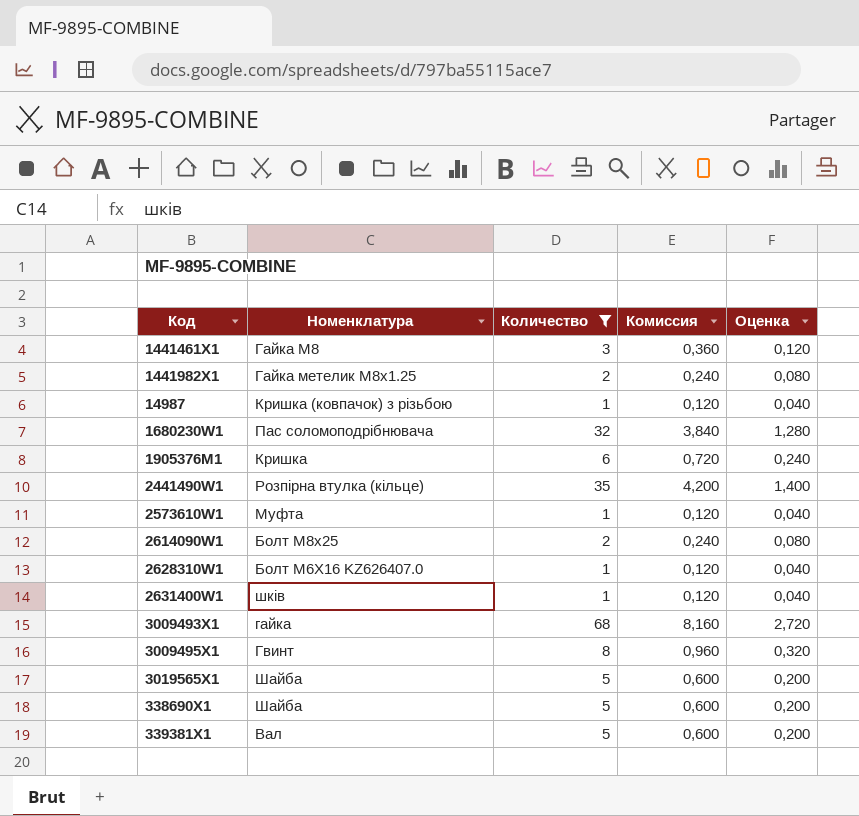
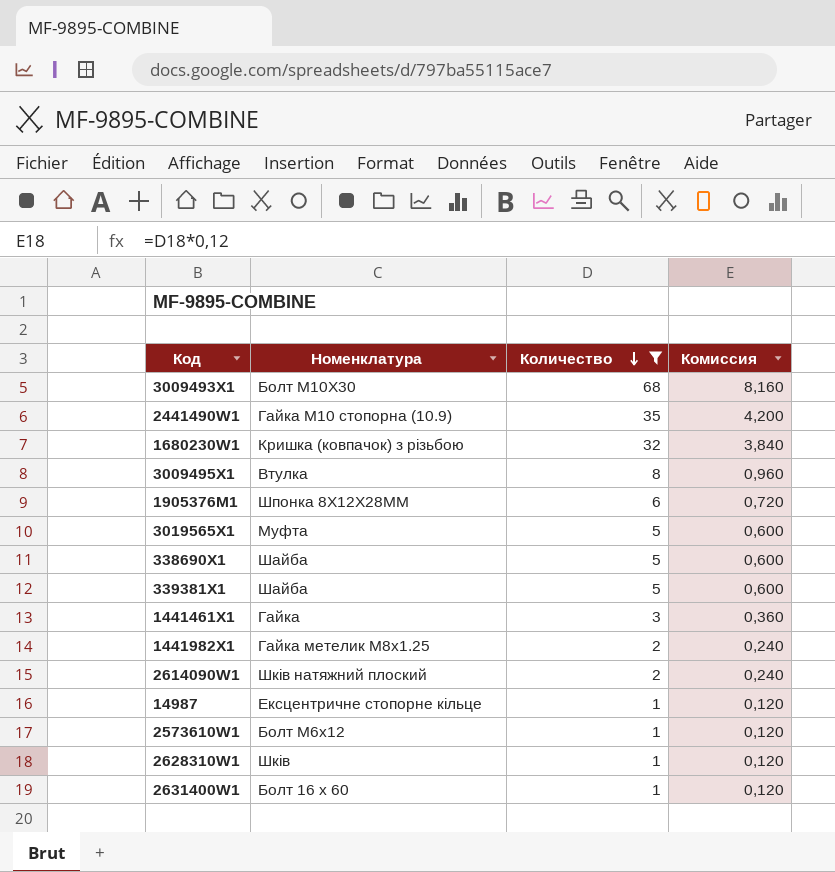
row order: none -> Количество descending
column Оценка | formula: [Количество] * 0,04 -> none
3009493X1 | Номенклатура: гайка -> Болт М10Х30
2441490W1 | Номенклатура: Розпiрна втулка (кiльце) -> Гайка М10 стопорна (10.9)
1680230W1 | Номенклатура: Пас соломоподрібнювача -> Кришка (ковпачок) з рiзьбою
3009495X1 | Номенклатура: Гвинт -> Втулка
1905376M1 | Номенклатура: Кришка -> Шпонка 8X12X28MM
3019565X1 | Номенклатура: Шайба -> Муфта
339381X1 | Номенклатура: Вал -> Шайба
1441461X1 | Номенклатура: Гайка M8 -> Гайка
2614090W1 | Номенклатура: Болт М8х25 -> Шків натяжний плоский
14987 | Номенклатура: Кришка (ковпачок) з рiзьбою -> Ексцентричне стопорне кiльце
2573610W1 | Номенклатура: Муфта -> Болт M6x12
2628310W1 | Номенклатура: Болт М6Х16 KZ626407.0 -> Шків
2631400W1 | Номенклатура: шків -> Болт 16 х 60

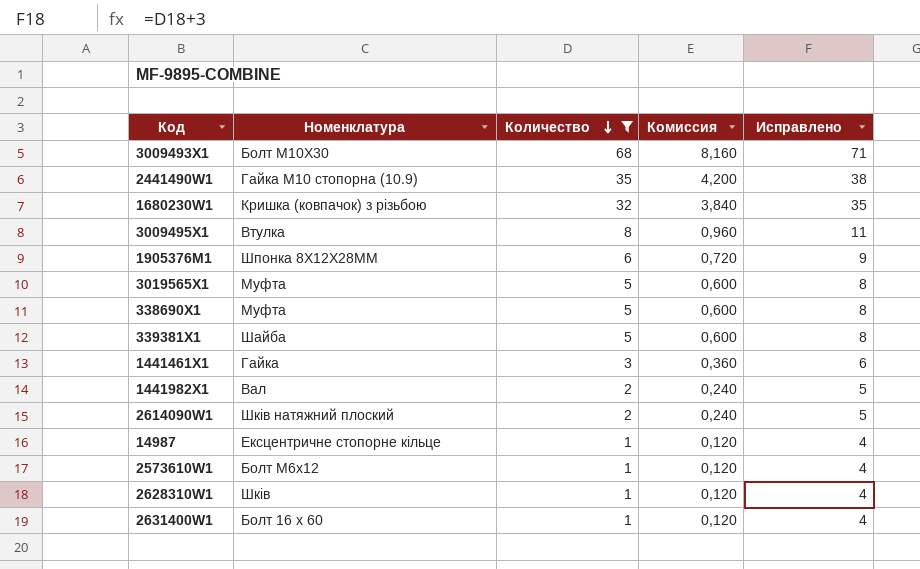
column Исправлено | formula: none -> [Количество] + 3
338690X1 | Номенклатура: Шайба -> Муфта
1441982X1 | Номенклатура: Гайка метелик М8x1.25 -> Вал

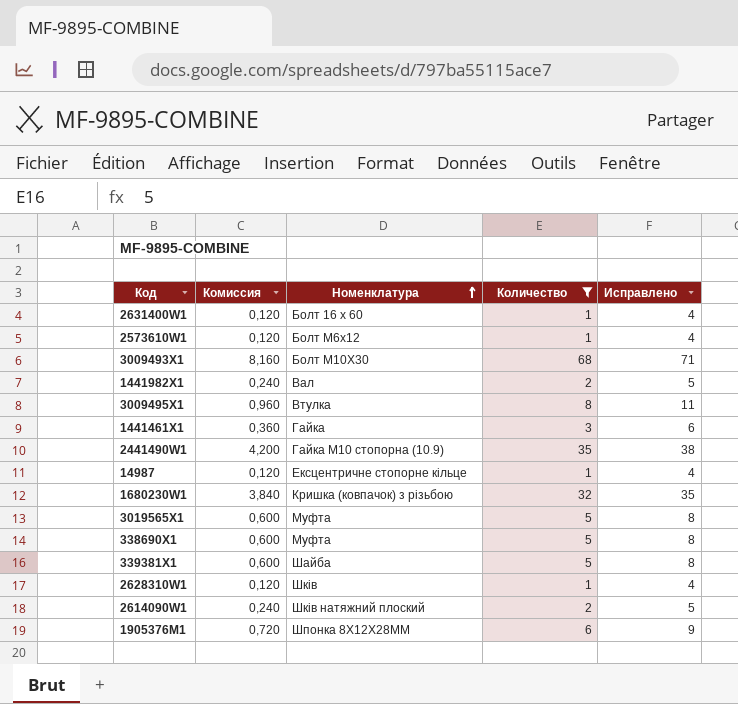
row order: Количество descending -> Номенклатура ascending
column Комиссия | position: 4 -> 2

